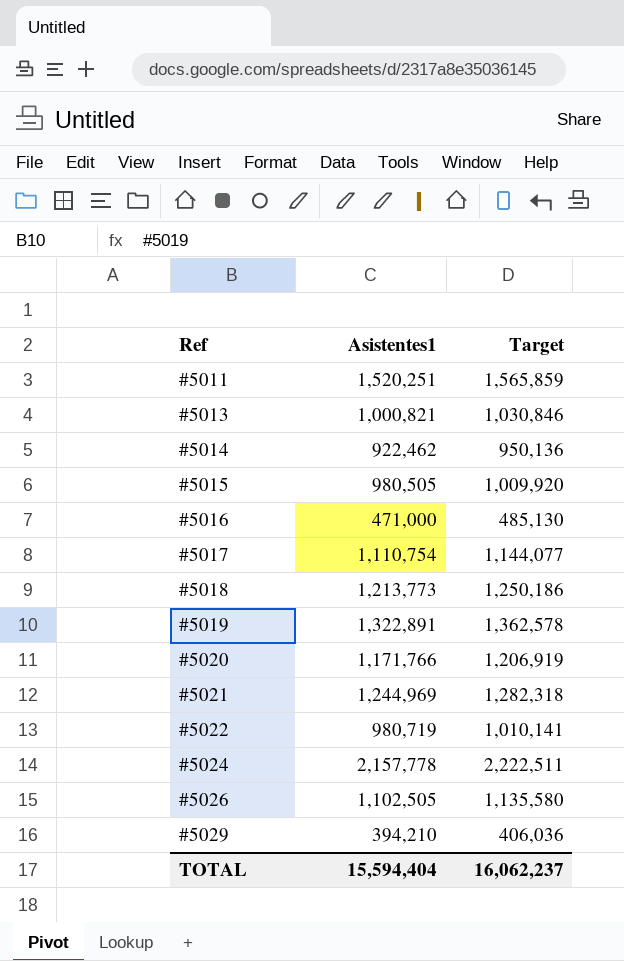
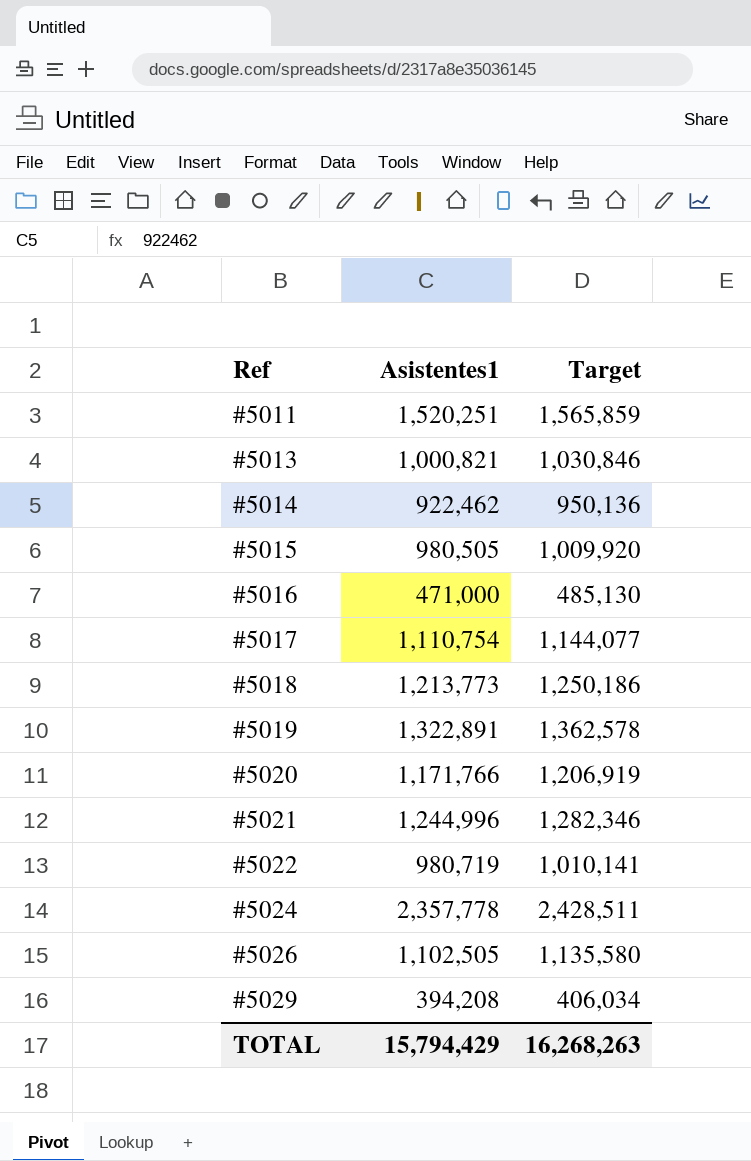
#5021 | Asistentes1: 1,244,969 -> 1,244,996
#5021 | Target: 1,282,318 -> 1,282,346
#5024 | Asistentes1: 2,157,778 -> 2,357,778
#5024 | Target: 2,222,511 -> 2,428,511
#5029 | Asistentes1: 394,210 -> 394,208
#5029 | Target: 406,036 -> 406,034
TOTAL | Asistentes1: 15,594,404 -> 15,794,429
TOTAL | Target: 16,062,237 -> 16,268,263

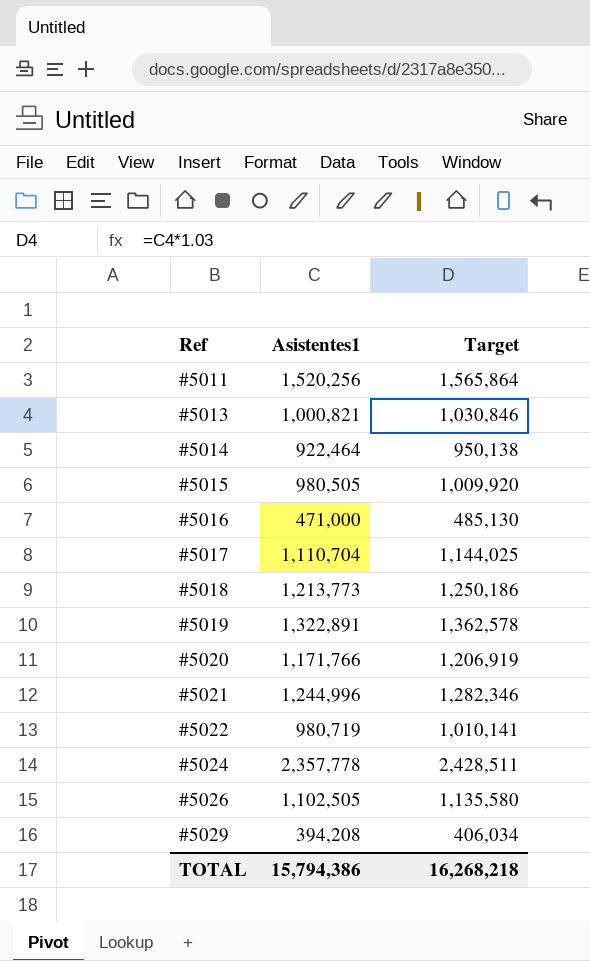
#5011 | Asistentes1: 1,520,251 -> 1,520,256
#5011 | Target: 1,565,859 -> 1,565,864
#5014 | Asistentes1: 922,462 -> 922,464
#5014 | Target: 950,136 -> 950,138
#5017 | Asistentes1: 1,110,754 -> 1,110,704
#5017 | Target: 1,144,077 -> 1,144,025
TOTAL | Asistentes1: 15,794,429 -> 15,794,386
TOTAL | Target: 16,268,263 -> 16,268,218

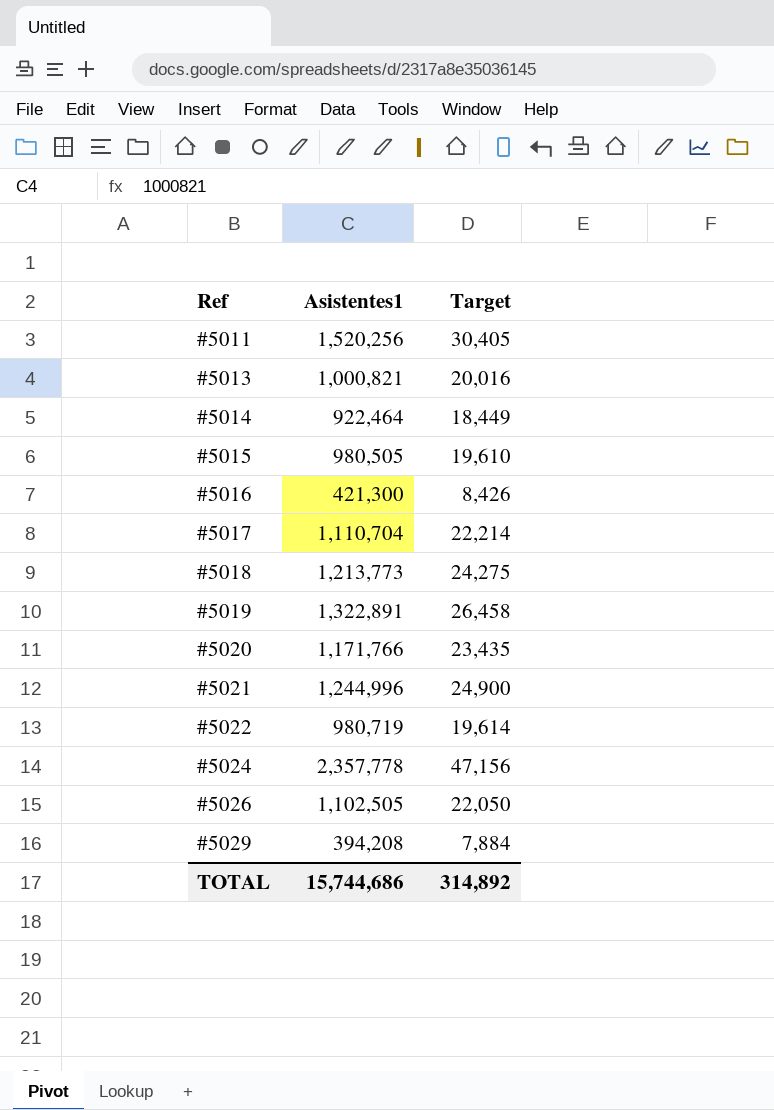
column Target | formula: [Asistentes1] * 1.03 -> [Asistentes1] * 0.02
#5016 | Asistentes1: 471,000 -> 421,300
TOTAL | Asistentes1: 15,794,386 -> 15,744,686
TOTAL | Target: 16,268,218 -> 314,892

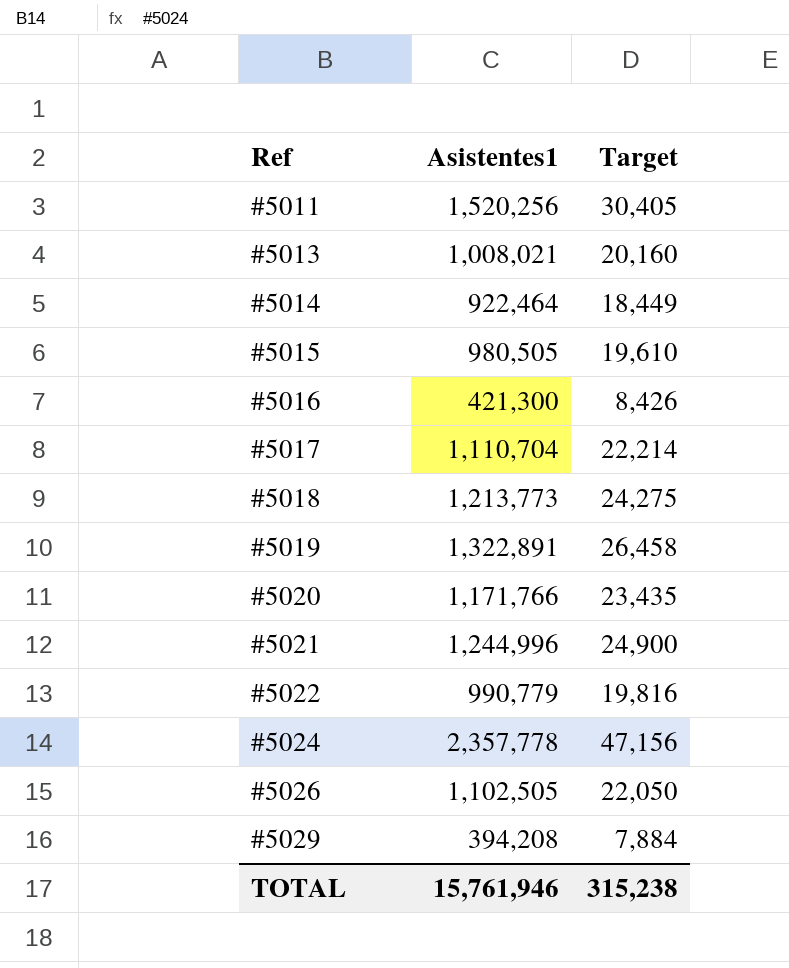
#5013 | Asistentes1: 1,000,821 -> 1,008,021
#5013 | Target: 20,016 -> 20,160
#5022 | Asistentes1: 980,719 -> 990,779
#5022 | Target: 19,614 -> 19,816
TOTAL | Asistentes1: 15,744,686 -> 15,761,946
TOTAL | Target: 314,892 -> 315,238

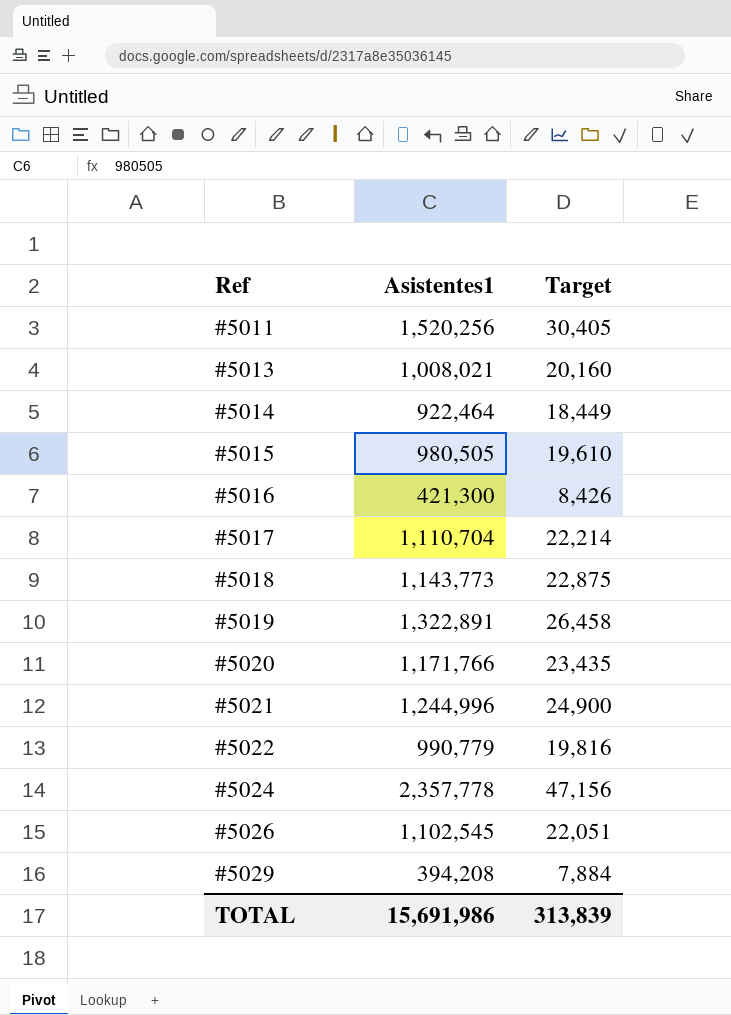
#5018 | Asistentes1: 1,213,773 -> 1,143,773
#5018 | Target: 24,275 -> 22,875
#5026 | Asistentes1: 1,102,505 -> 1,102,545
#5026 | Target: 22,050 -> 22,051
TOTAL | Asistentes1: 15,761,946 -> 15,691,986
TOTAL | Target: 315,238 -> 313,839

